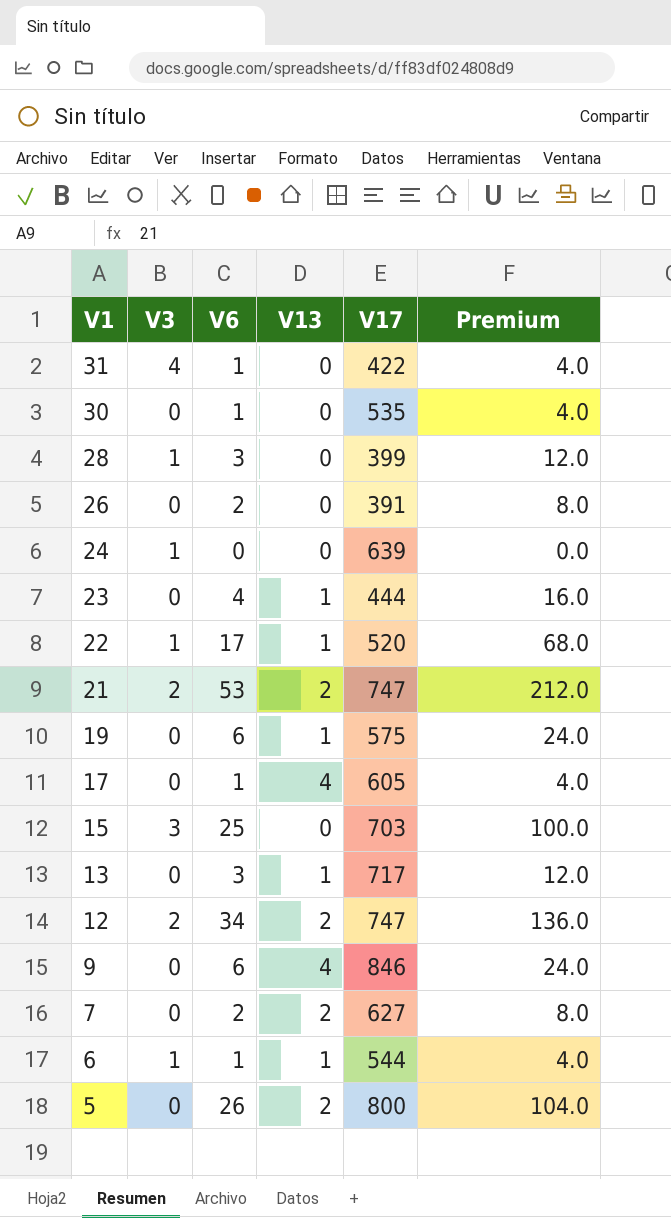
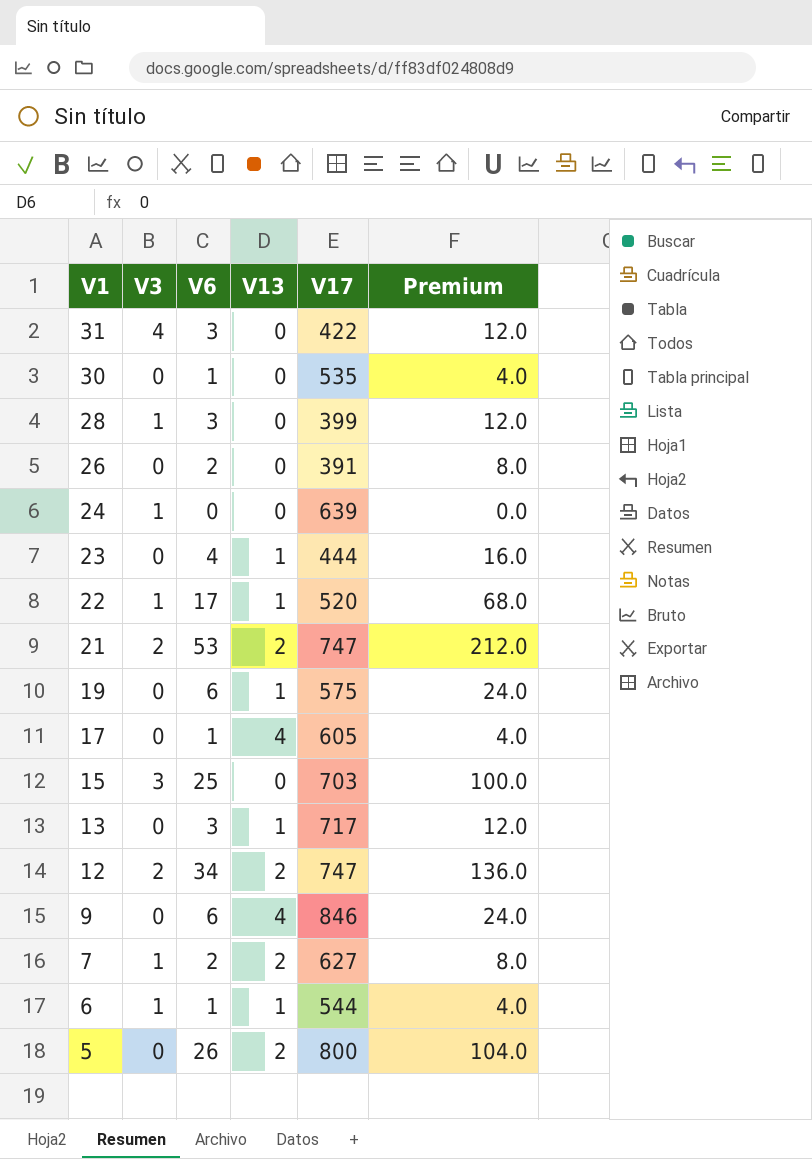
31 | V6: 1 -> 3
31 | Premium: 4.0 -> 12.0
7 | V3: 0 -> 1

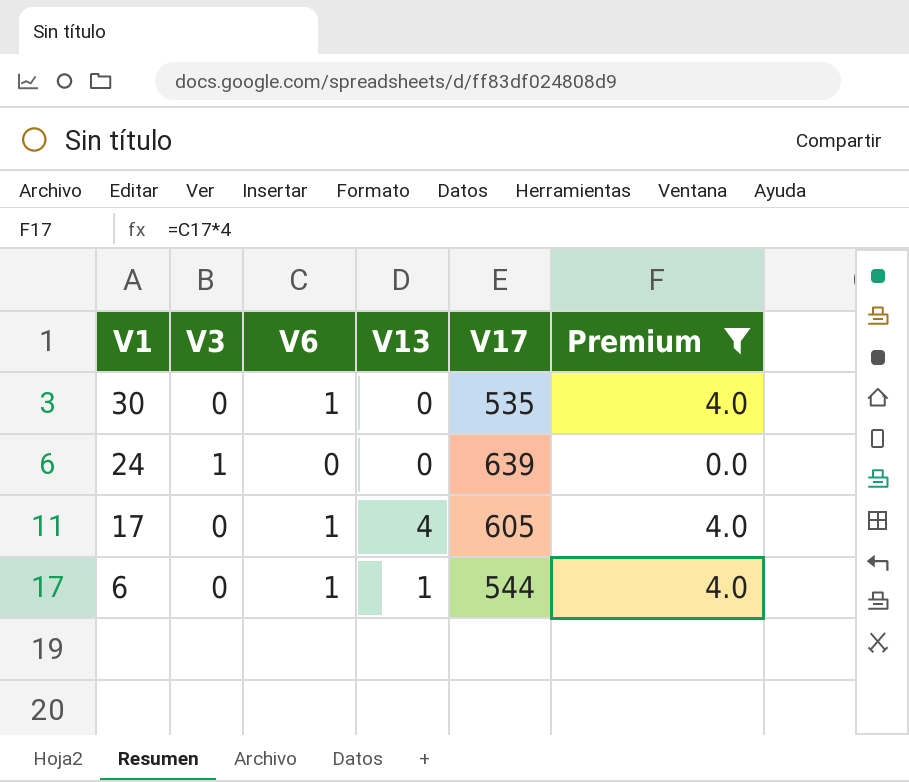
filter: none -> Premium <= 4.0
6 | V3: 1 -> 0

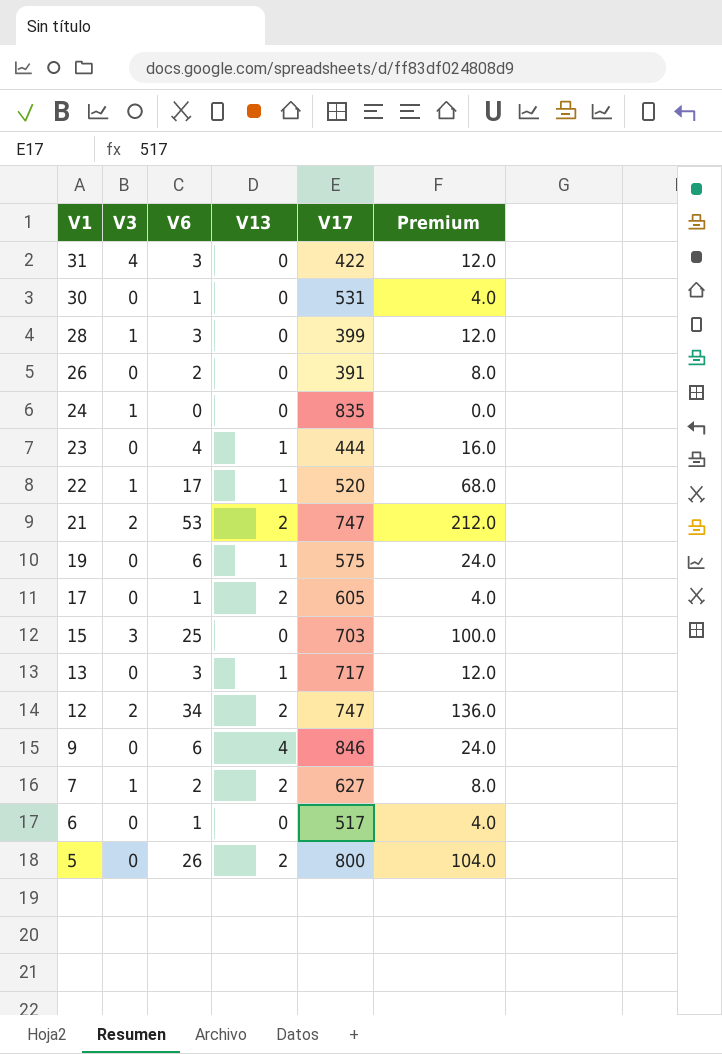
filter: Premium <= 4.0 -> none
30 | V17: 535 -> 531
24 | V17: 639 -> 835
17 | V13: 4 -> 2
6 | V13: 1 -> 0
6 | V17: 544 -> 517

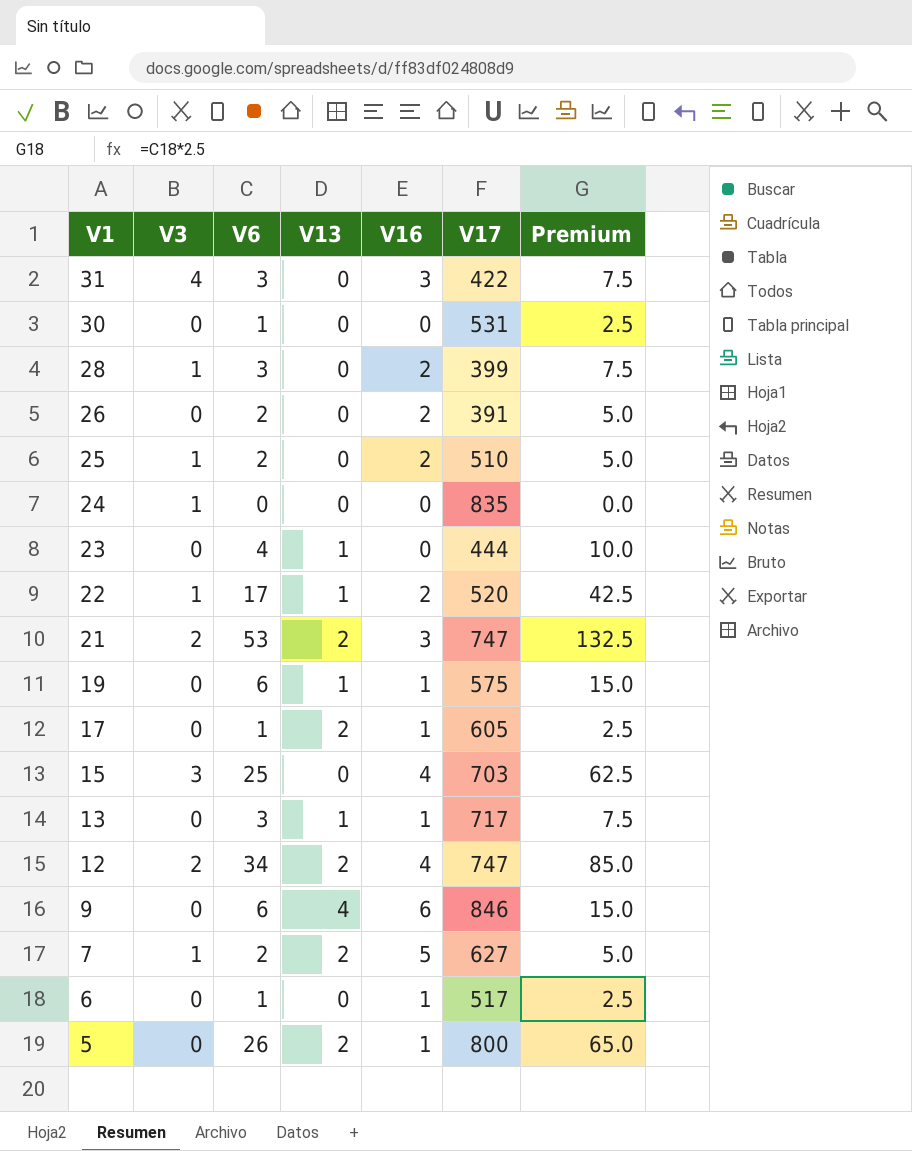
column V16 | position: none -> 5
column Premium | formula: [V6] * 4 -> [V6] * 2.5
row 25: none -> 1 | 2 | 0 | 2 | 510 | 5.0

